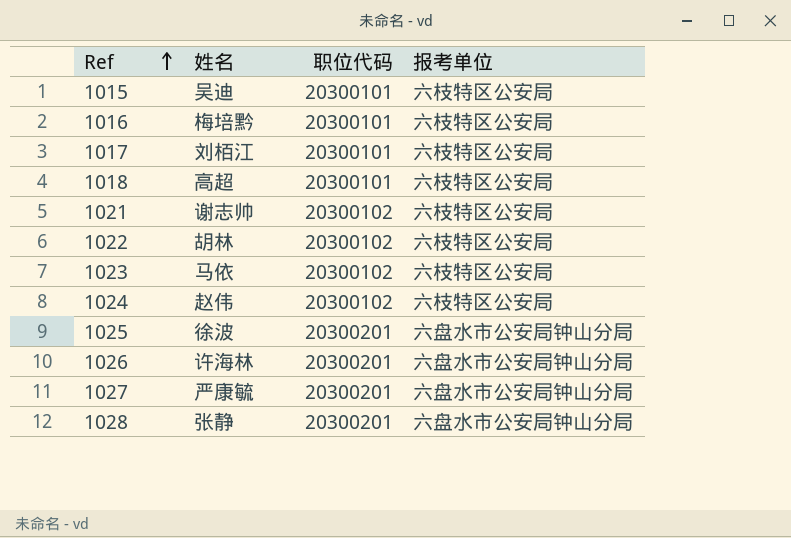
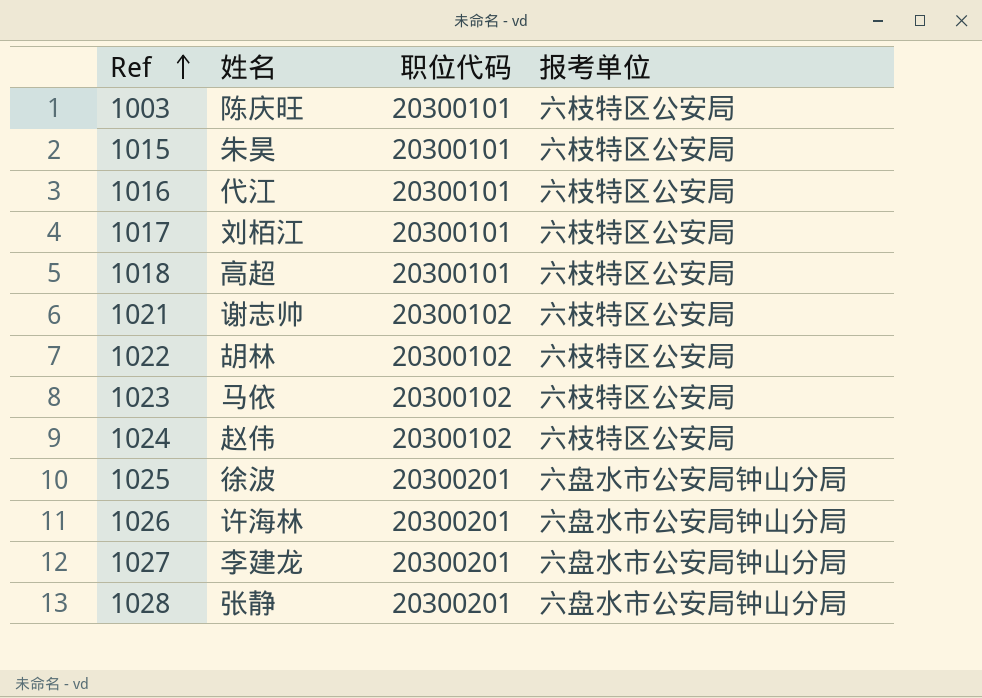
row 1003: none -> 陈庆旺 | 20300101 | 六枝特区公安局
1015 | 姓名: 吴迪 -> 朱昊
1016 | 姓名: 梅培黔 -> 代江
1027 | 姓名: 严康毓 -> 李建龙

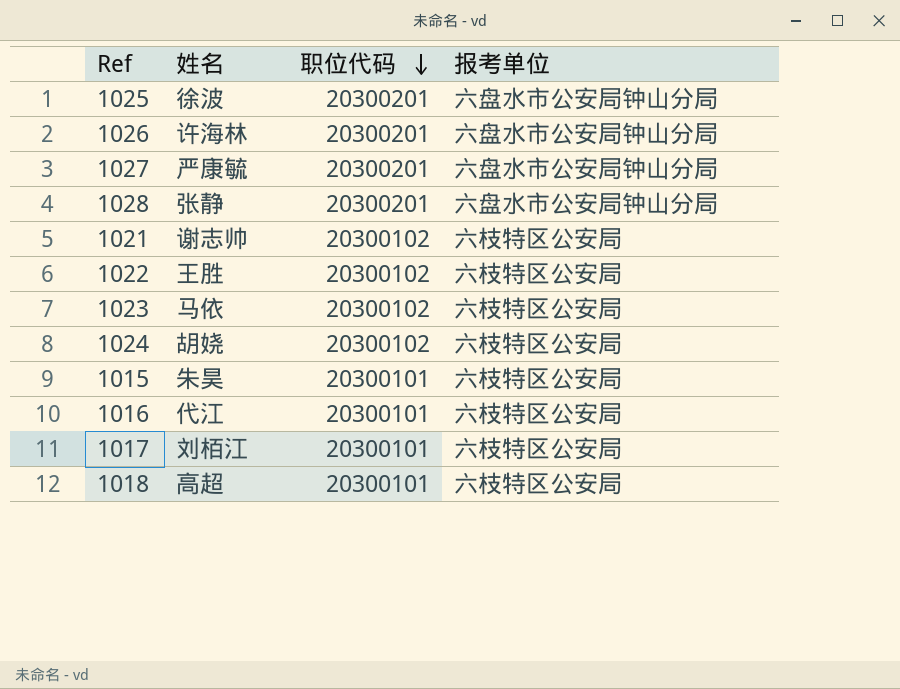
row order: Ref ascending -> 职位代码 descending
row 1003: 陈庆旺 | 20300101 | 六枝特区公安局 -> none
1027 | 姓名: 李建龙 -> 严康毓
1022 | 姓名: 胡林 -> 王胜
1024 | 姓名: 赵伟 -> 胡娆

